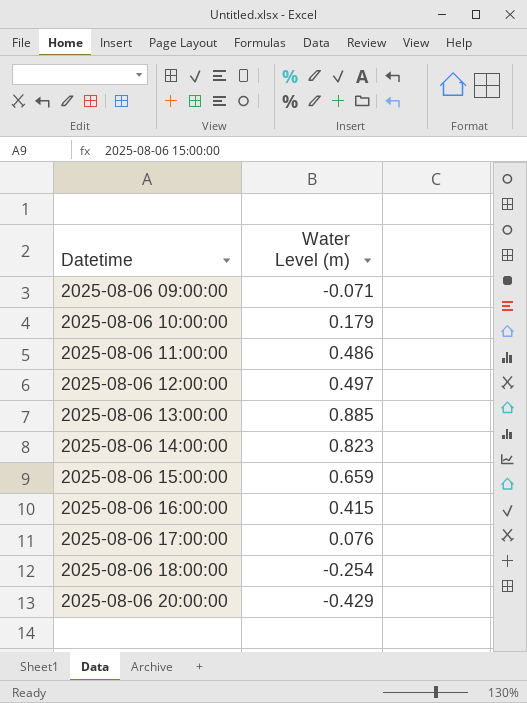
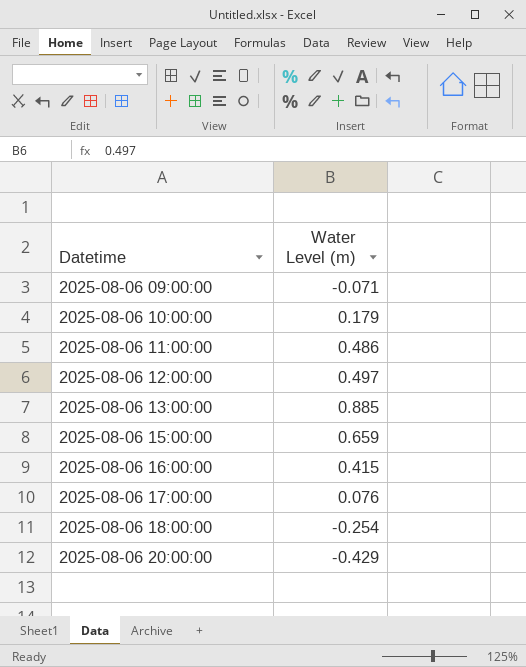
row 2025-08-06 14:00:00: 0.823 -> none

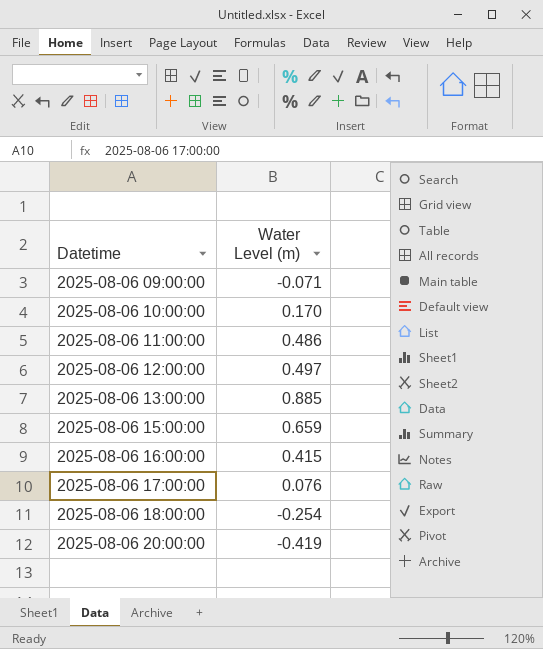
2025-08-06 10:00:00 | Water Level (m): 0.179 -> 0.170
2025-08-06 20:00:00 | Water Level (m): -0.429 -> -0.419

